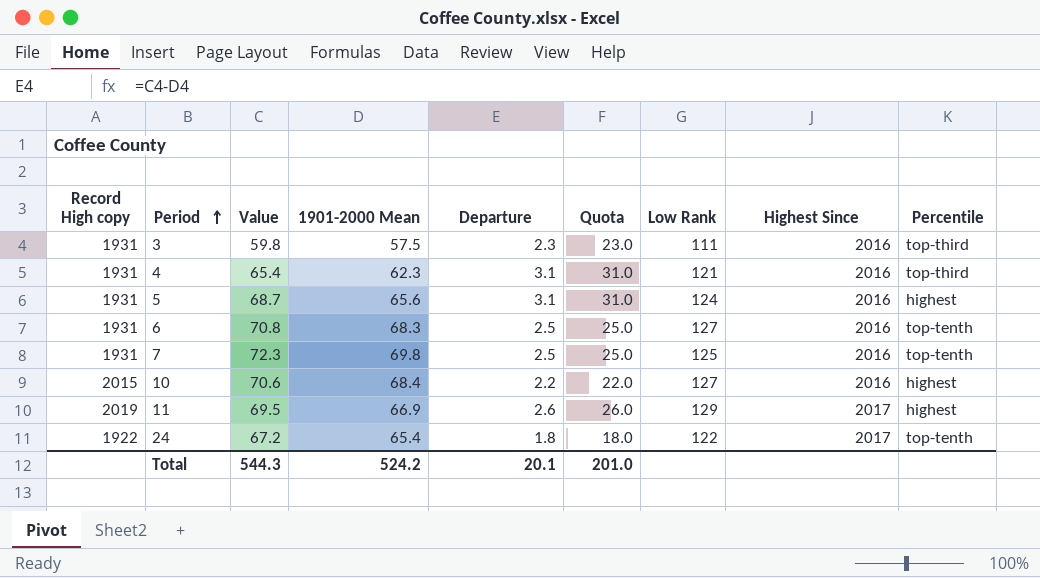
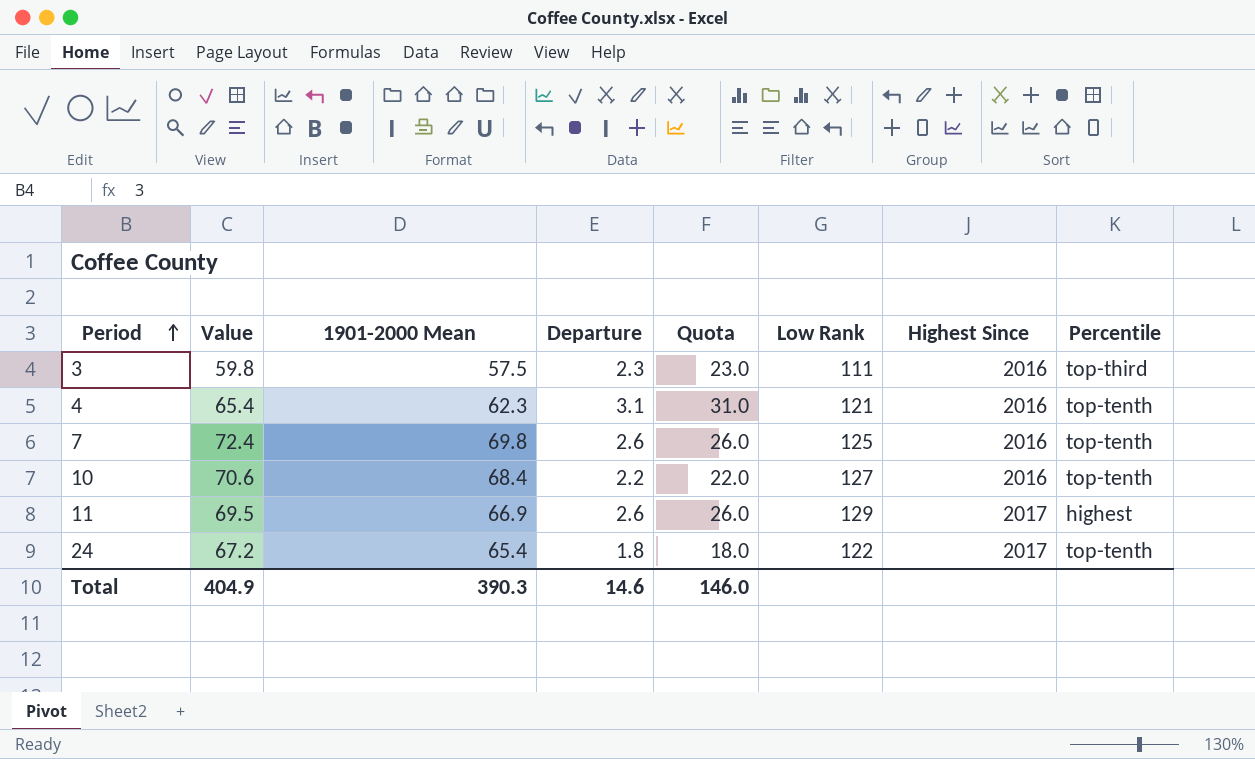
column Record High copy | position: 1 -> none
row 5: 1931 | 68.7 | 65.6 | 3.1 | 31.0 | 124 | 2016 | highest -> none
row 6: 1931 | 70.8 | 68.3 | 2.5 | 25.0 | 127 | 2016 | top-tenth -> none
4 | Percentile: top-third -> top-tenth
7 | Value: 72.3 -> 72.4
7 | Departure: 2.5 -> 2.6
7 | Quota: 25.0 -> 26.0
10 | Percentile: highest -> top-tenth
Total | Value: 544.3 -> 404.9
Total | 1901-2000 Mean: 524.2 -> 390.3
Total | Departure: 20.1 -> 14.6
Total | Quota: 201.0 -> 146.0

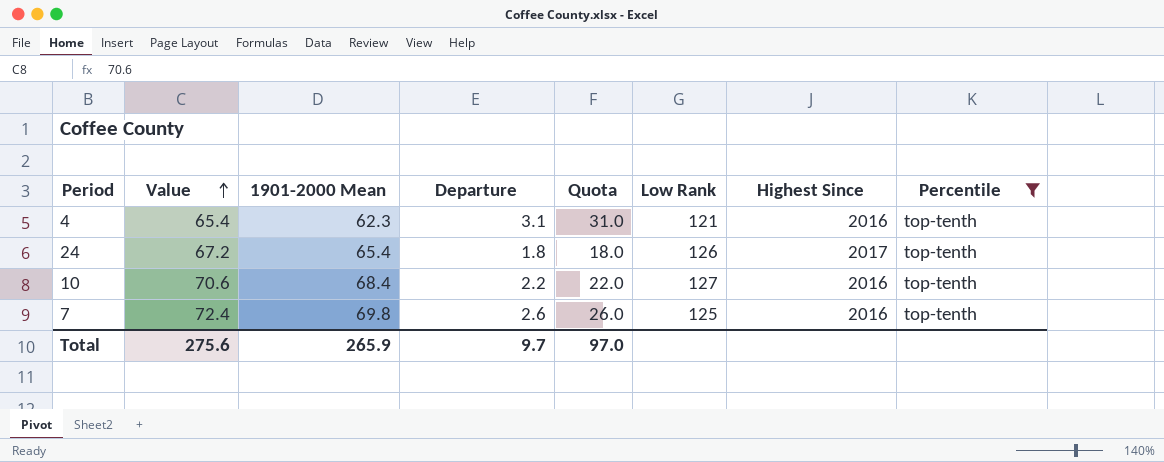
filter: none -> Percentile = top-tenth
row order: Period ascending -> Value ascending
24 | Low Rank: 122 -> 126
Total | Value: 404.9 -> 275.6
Total | 1901-2000 Mean: 390.3 -> 265.9
Total | Departure: 14.6 -> 9.7
Total | Quota: 146.0 -> 97.0

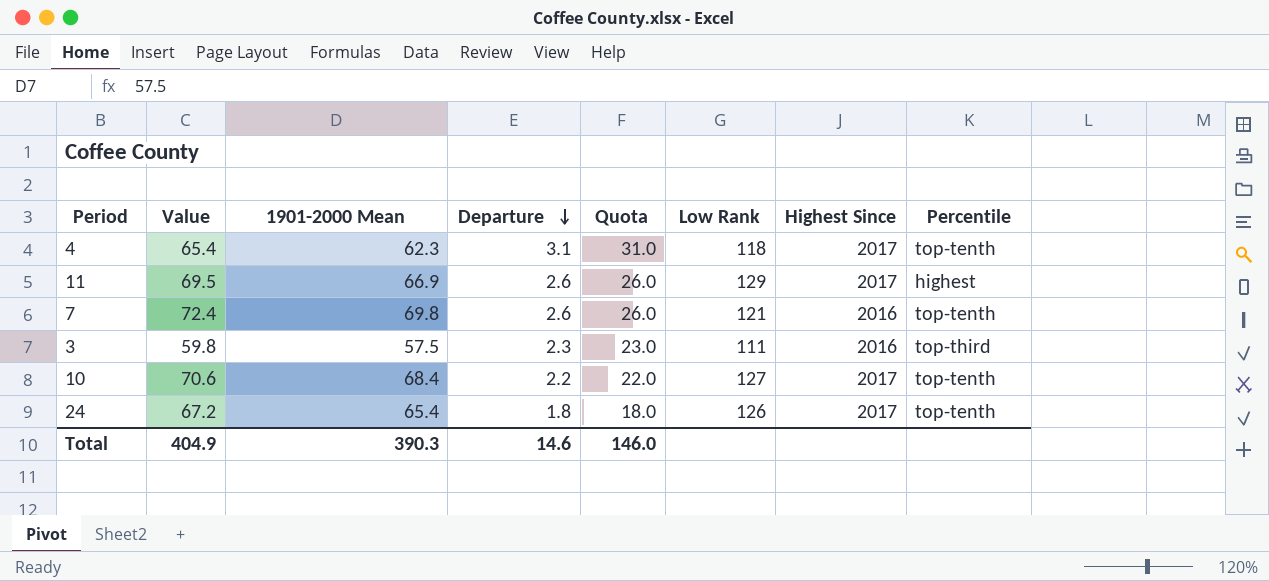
filter: Percentile = top-tenth -> none
row order: Value ascending -> Departure descending
4 | Low Rank: 121 -> 118
4 | Highest Since: 2016 -> 2017
7 | Low Rank: 125 -> 121
10 | Highest Since: 2016 -> 2017
Total | Value: 275.6 -> 404.9
Total | 1901-2000 Mean: 265.9 -> 390.3
Total | Departure: 9.7 -> 14.6
Total | Quota: 97.0 -> 146.0

